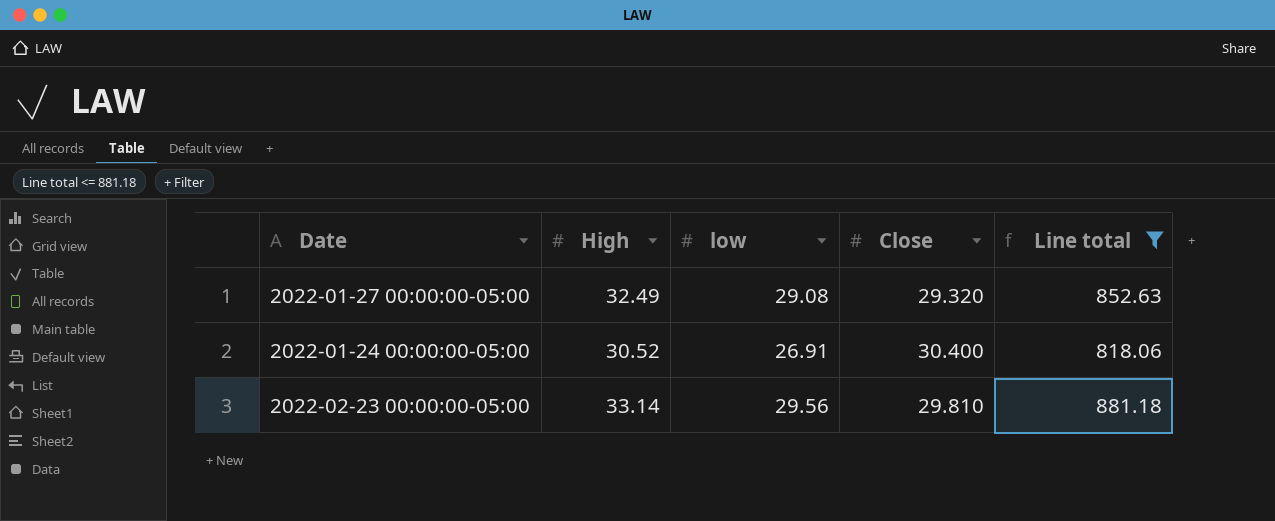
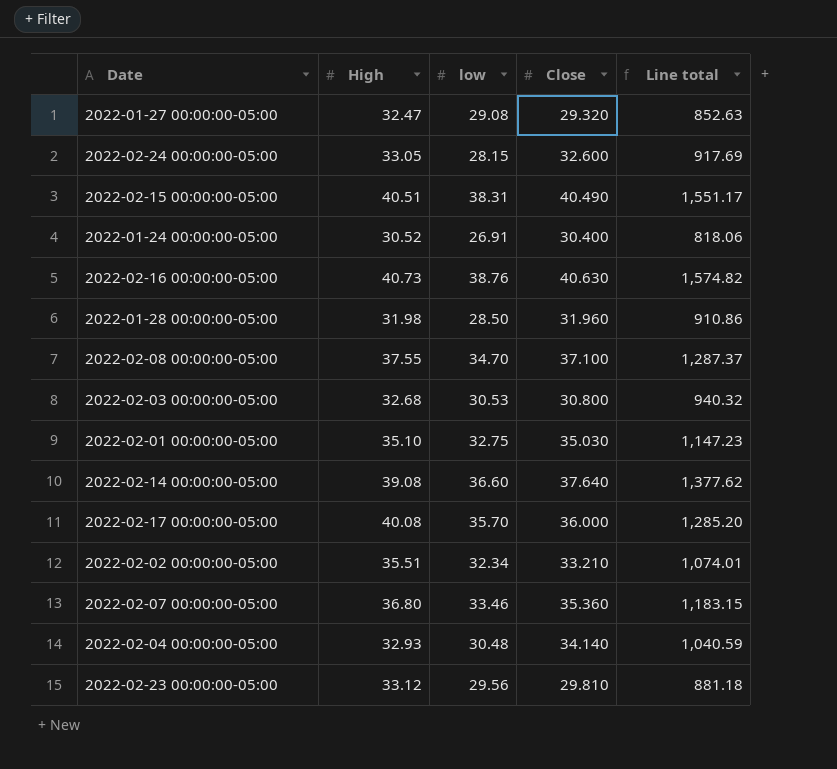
filter: Line total <= 881.18 -> none
2022-01-27 00:00:00-05:00 | High: 32.49 -> 32.47
2022-02-23 00:00:00-05:00 | High: 33.14 -> 33.12

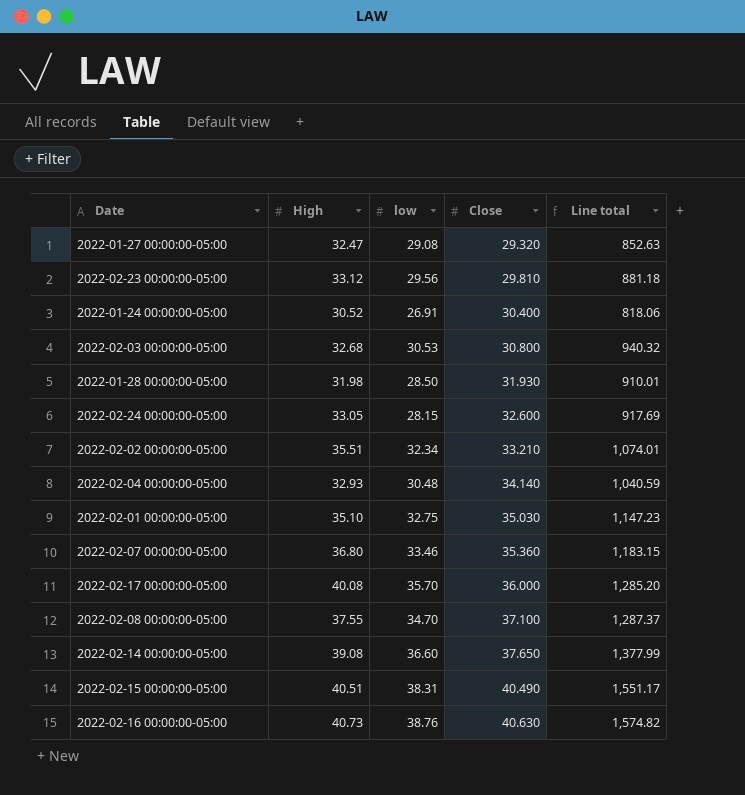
row order: none -> Close ascending
2022-01-28 00:00:00-05:00 | Close: 31.960 -> 31.930
2022-01-28 00:00:00-05:00 | Line total: 910.86 -> 910.01
2022-02-14 00:00:00-05:00 | Close: 37.640 -> 37.650
2022-02-14 00:00:00-05:00 | Line total: 1,377.62 -> 1,377.99

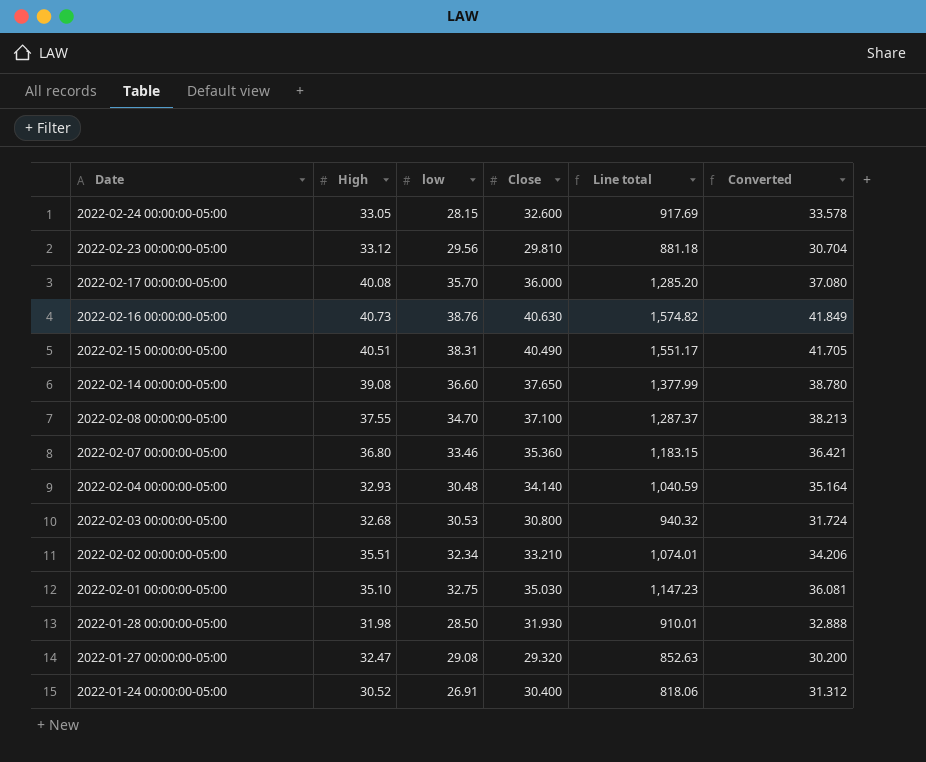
row order: Close ascending -> Date descending
column Converted | formula: none -> [Close] * 1.03

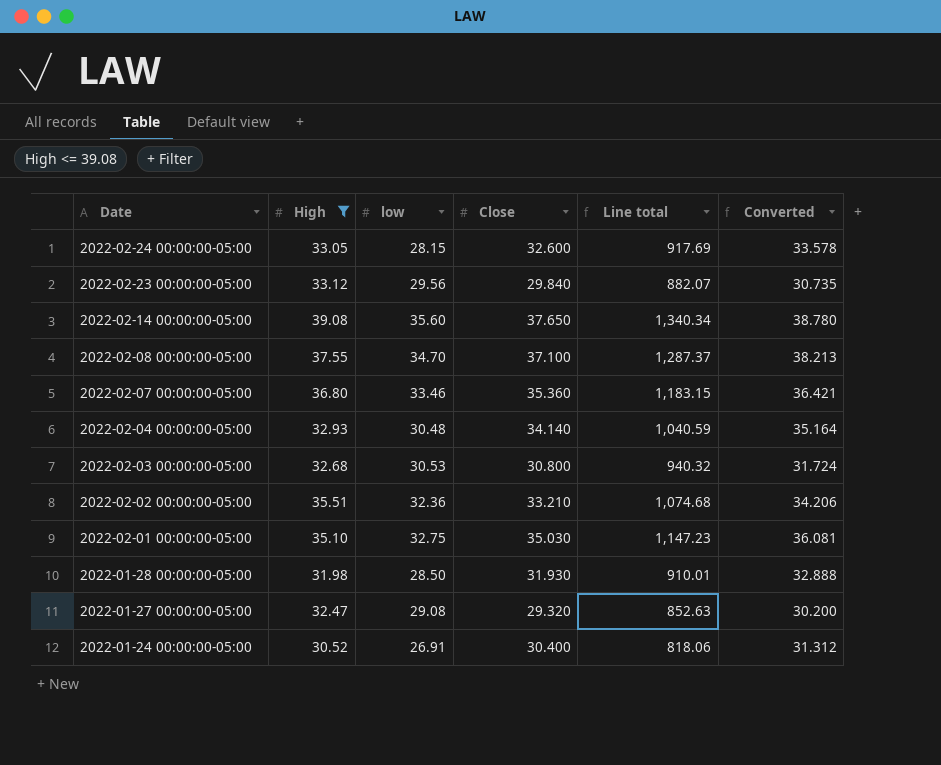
filter: none -> High <= 39.08
2022-02-23 00:00:00-05:00 | Close: 29.810 -> 29.840
2022-02-23 00:00:00-05:00 | Line total: 881.18 -> 882.07
2022-02-23 00:00:00-05:00 | Converted: 30.704 -> 30.735
2022-02-14 00:00:00-05:00 | low: 36.60 -> 35.60
2022-02-14 00:00:00-05:00 | Line total: 1,377.99 -> 1,340.34
2022-02-02 00:00:00-05:00 | low: 32.34 -> 32.36
2022-02-02 00:00:00-05:00 | Line total: 1,074.01 -> 1,074.68

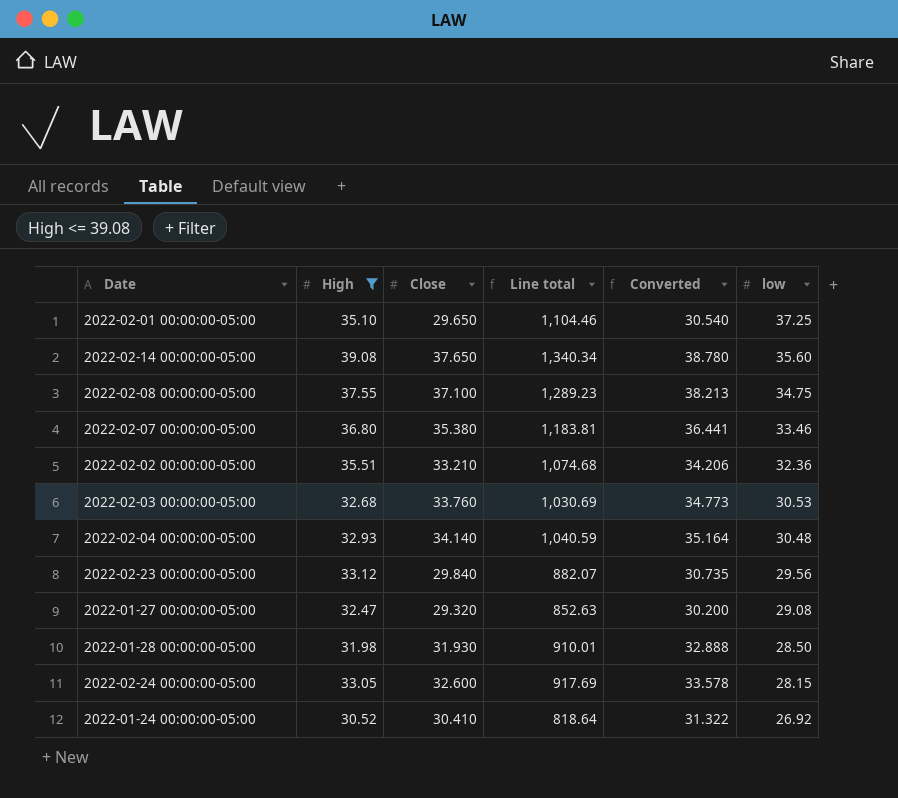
row order: Date descending -> low descending
column low | position: 3 -> 6
2022-02-01 00:00:00-05:00 | Close: 35.030 -> 29.650
2022-02-01 00:00:00-05:00 | Line total: 1,147.23 -> 1,104.46
2022-02-01 00:00:00-05:00 | Converted: 36.081 -> 30.540
2022-02-01 00:00:00-05:00 | low: 32.75 -> 37.25
2022-02-08 00:00:00-05:00 | Line total: 1,287.37 -> 1,289.23
2022-02-08 00:00:00-05:00 | low: 34.70 -> 34.75
2022-02-07 00:00:00-05:00 | Close: 35.360 -> 35.380
2022-02-07 00:00:00-05:00 | Line total: 1,183.15 -> 1,183.81
2022-02-07 00:00:00-05:00 | Converted: 36.421 -> 36.441
2022-02-03 00:00:00-05:00 | Close: 30.800 -> 33.760
2022-02-03 00:00:00-05:00 | Line total: 940.32 -> 1,030.69
2022-02-03 00:00:00-05:00 | Converted: 31.724 -> 34.773
2022-01-24 00:00:00-05:00 | Close: 30.400 -> 30.410
2022-01-24 00:00:00-05:00 | Line total: 818.06 -> 818.64
2022-01-24 00:00:00-05:00 | Converted: 31.312 -> 31.322
2022-01-24 00:00:00-05:00 | low: 26.91 -> 26.92

